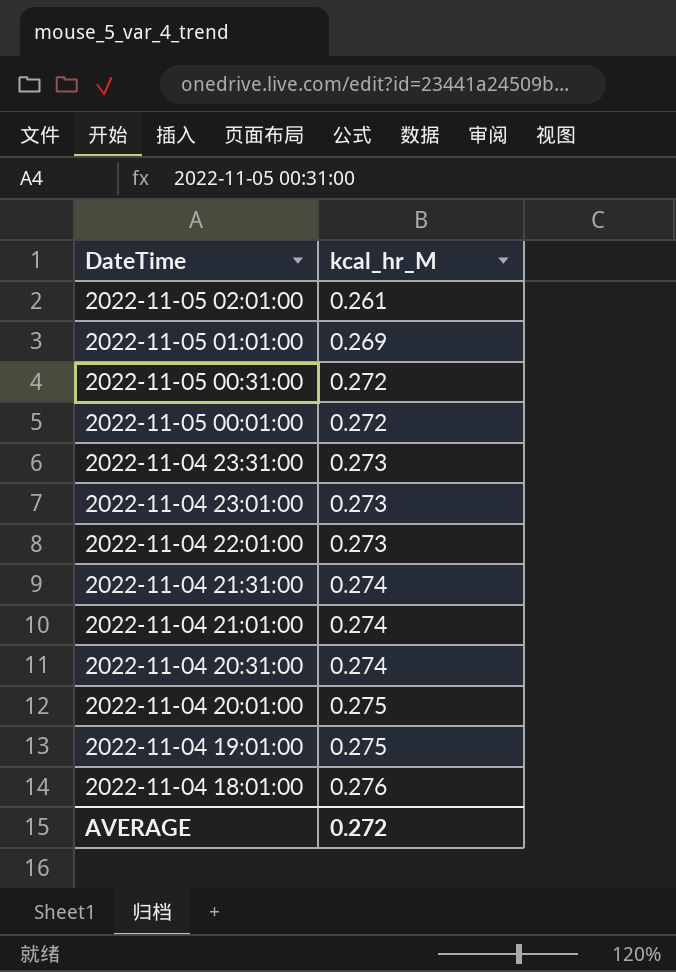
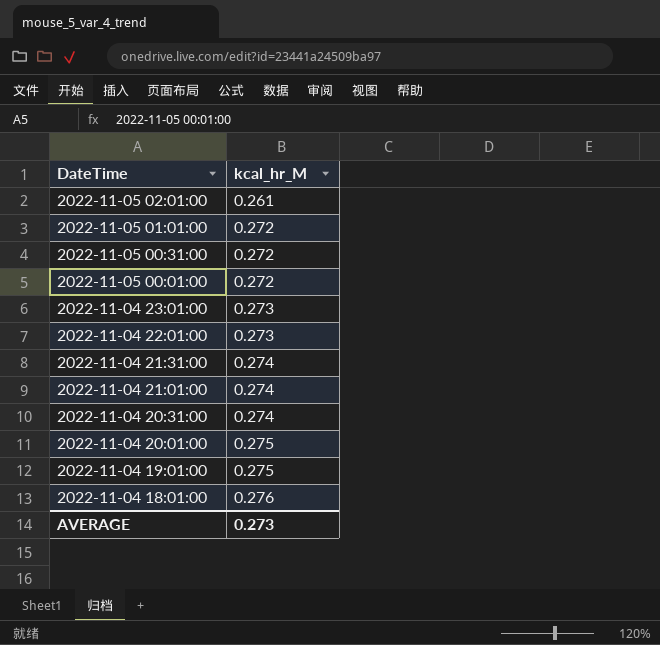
row 2022-11-04 23:31:00: 0.273 -> none
2022-11-05 01:01:00 | kcal_hr_M: 0.269 -> 0.272
AVERAGE | kcal_hr_M: 0.272 -> 0.273

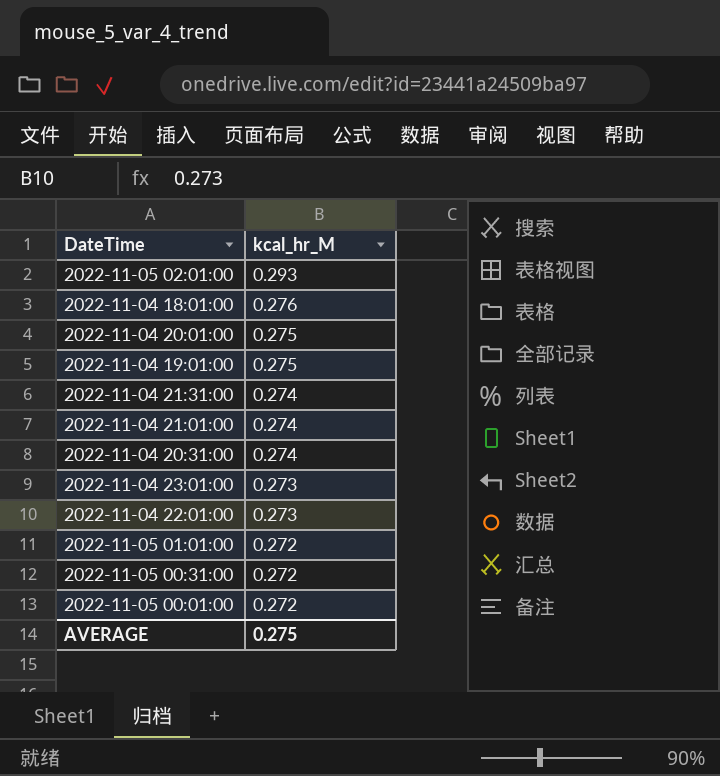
row order: DateTime descending -> kcal_hr_M descending
2022-11-05 02:01:00 | kcal_hr_M: 0.261 -> 0.293
AVERAGE | kcal_hr_M: 0.273 -> 0.275

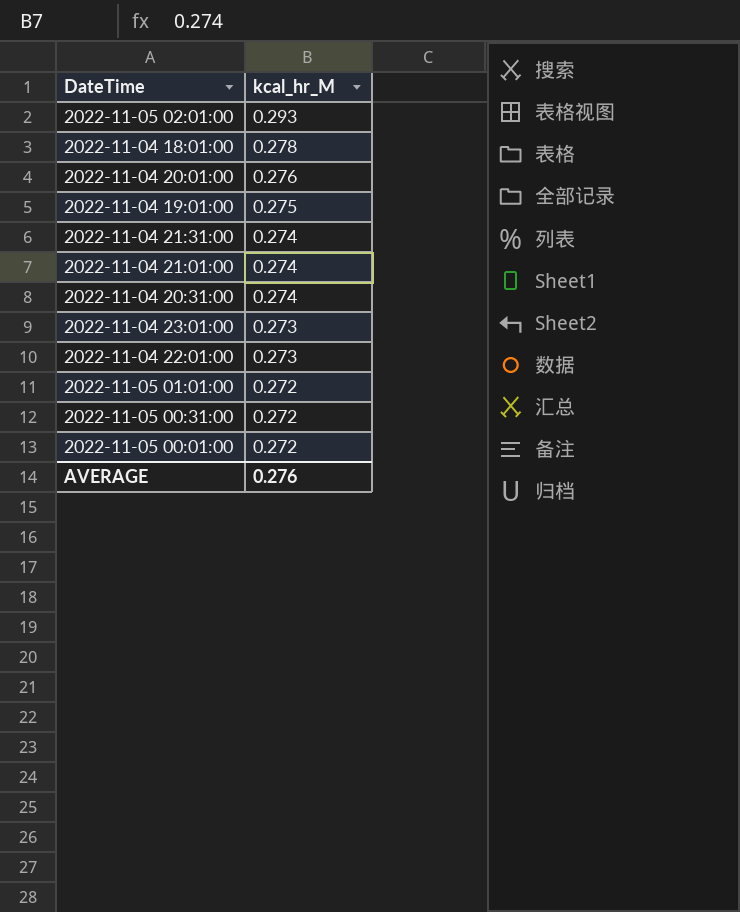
2022-11-04 18:01:00 | kcal_hr_M: 0.276 -> 0.278
2022-11-04 20:01:00 | kcal_hr_M: 0.275 -> 0.276
AVERAGE | kcal_hr_M: 0.275 -> 0.276

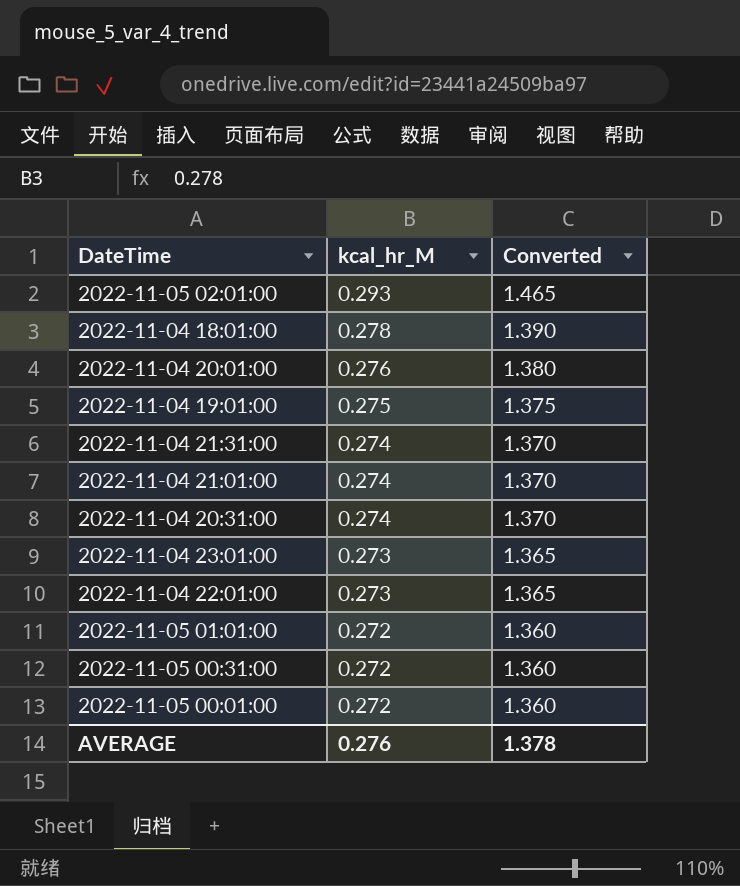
column Converted | formula: none -> [kcal_hr_M] * 5

